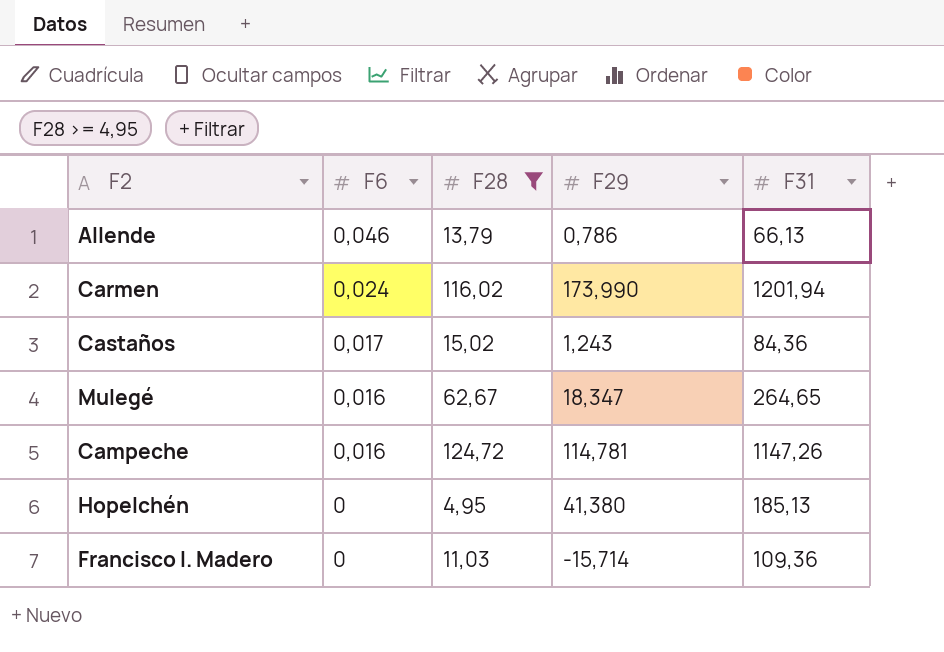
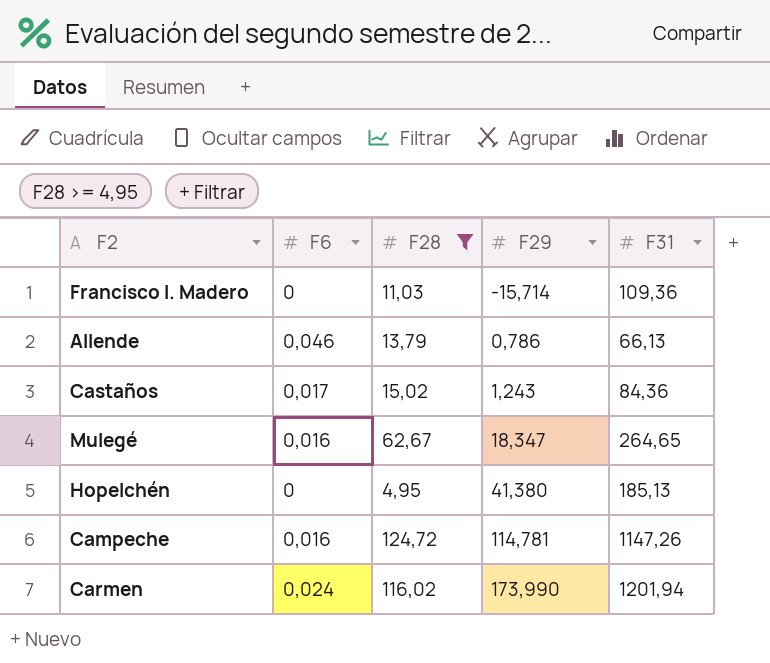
row order: F6 descending -> F29 ascending

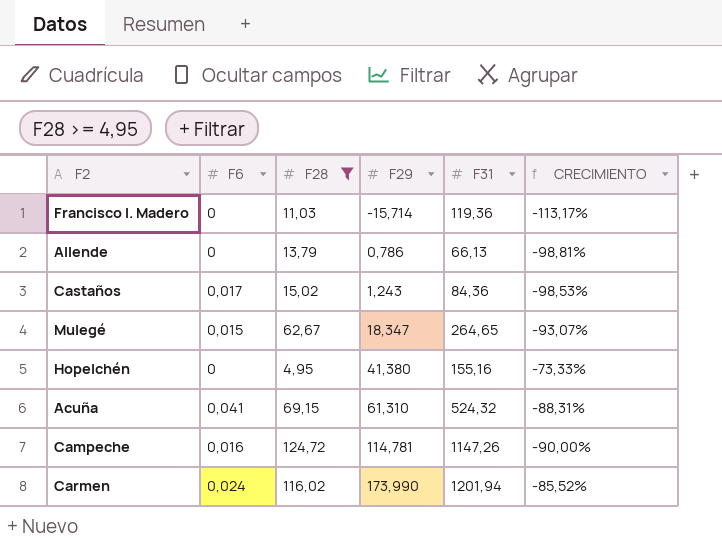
column CRECIMIENTO | formula: none -> ([F29] - [F31]) / [F31]
Francisco I. Madero | F31: 109,36 -> 119,36
Allende | F6: 0,046 -> 0
Mulegé | F6: 0,016 -> 0,015
Hopelchén | F31: 185,13 -> 155,16
row Acuña: none -> 0,041 | 69,15 | 61,310 | 524,32 | -88,31%

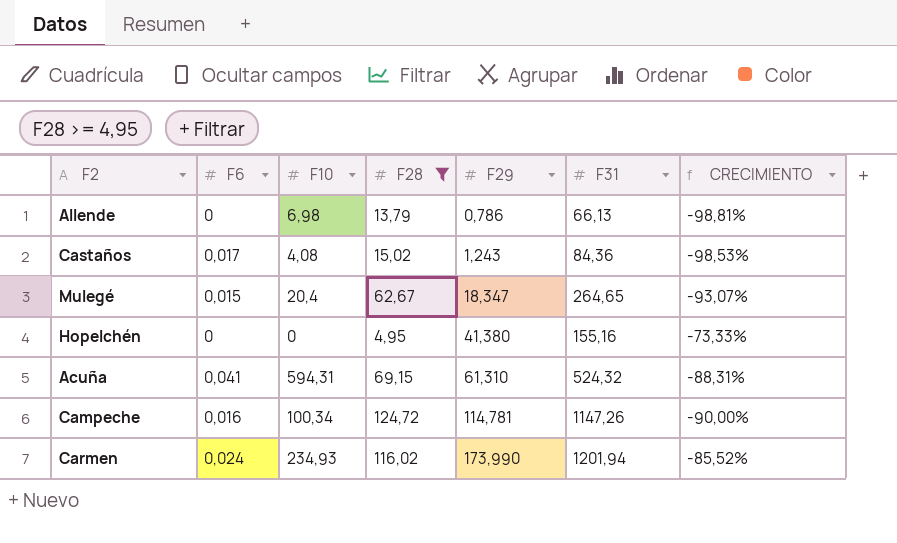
column F10 | position: none -> 3
row Francisco I. Madero: 0 | 11,03 | -15,714 | 119,36 | -113,17% -> none

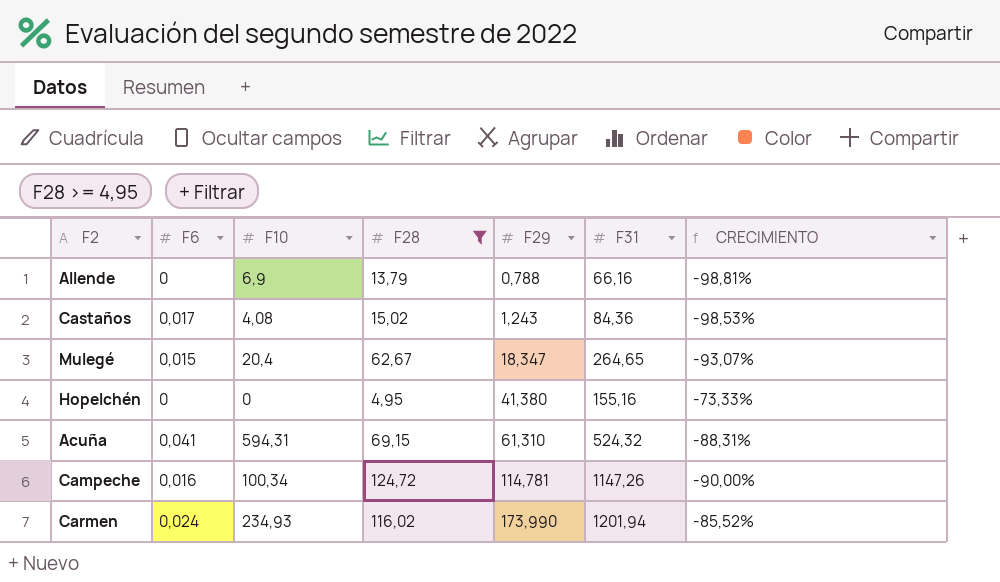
Allende | F10: 6,98 -> 6,9
Allende | F29: 0,786 -> 0,788
Allende | F31: 66,13 -> 66,16

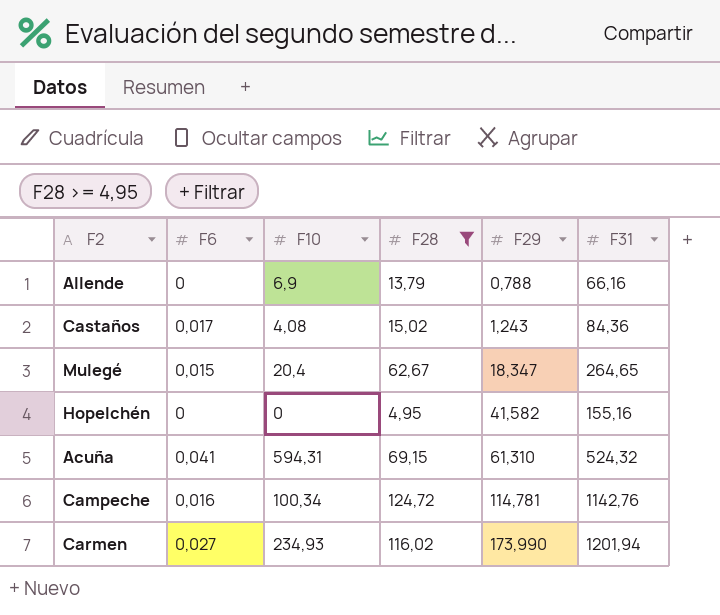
column CRECIMIENTO | formula: ([F29] - [F31]) / [F31] -> none
Hopelchén | F29: 41,380 -> 41,582
Campeche | F31: 1147,26 -> 1142,76
Carmen | F6: 0,024 -> 0,027

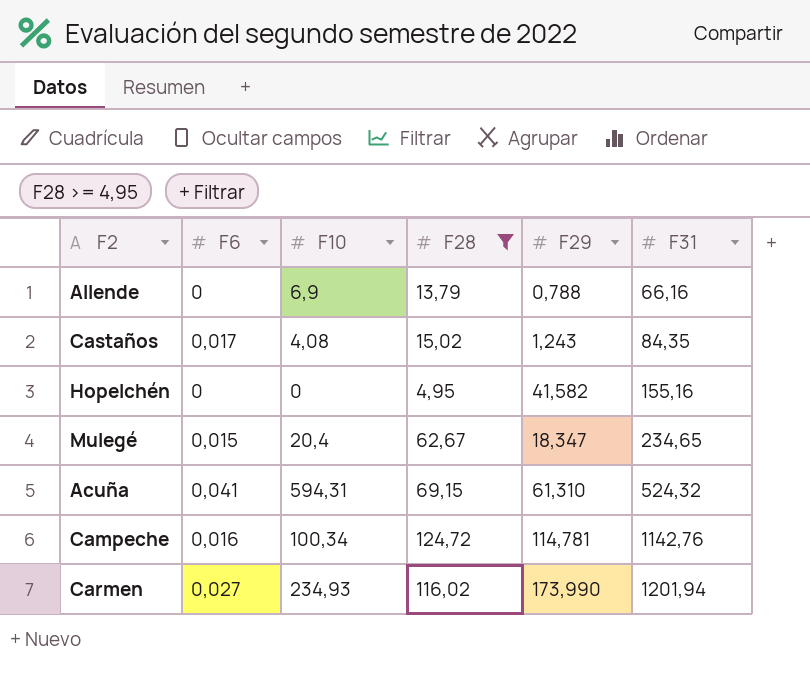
row order: F29 ascending -> F31 ascending
Castaños | F31: 84,36 -> 84,35
Mulegé | F31: 264,65 -> 234,65

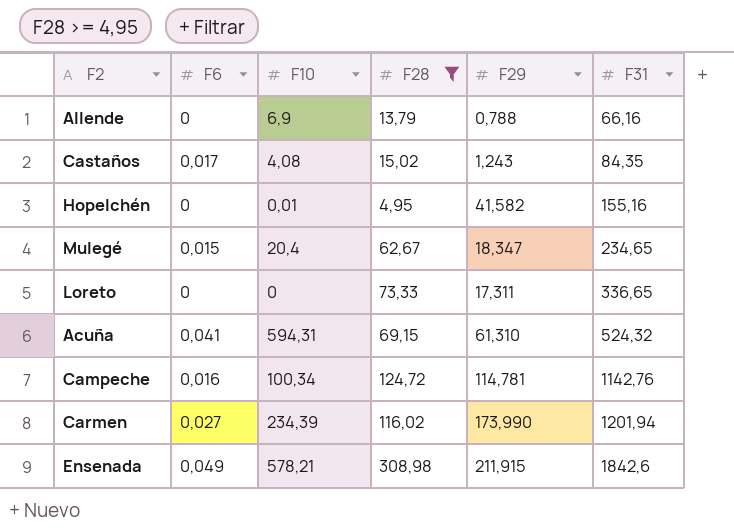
Hopelchén | F10: 0 -> 0,01
row Loreto: none -> 0 | 0 | 73,33 | 17,311 | 336,65
Carmen | F10: 234,93 -> 234,39
row Ensenada: none -> 0,049 | 578,21 | 308,98 | 211,915 | 1842,6

